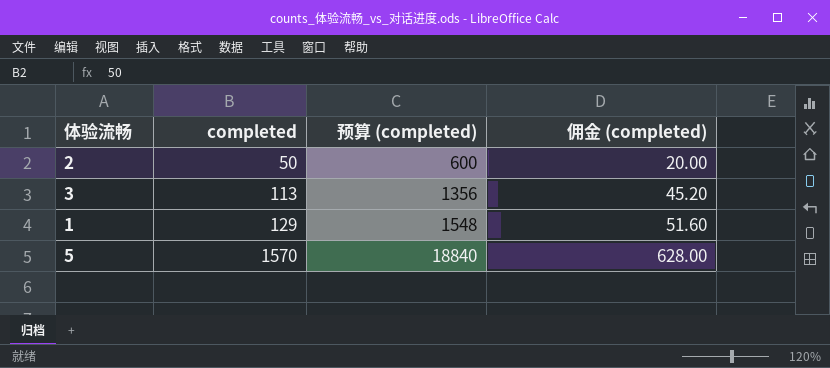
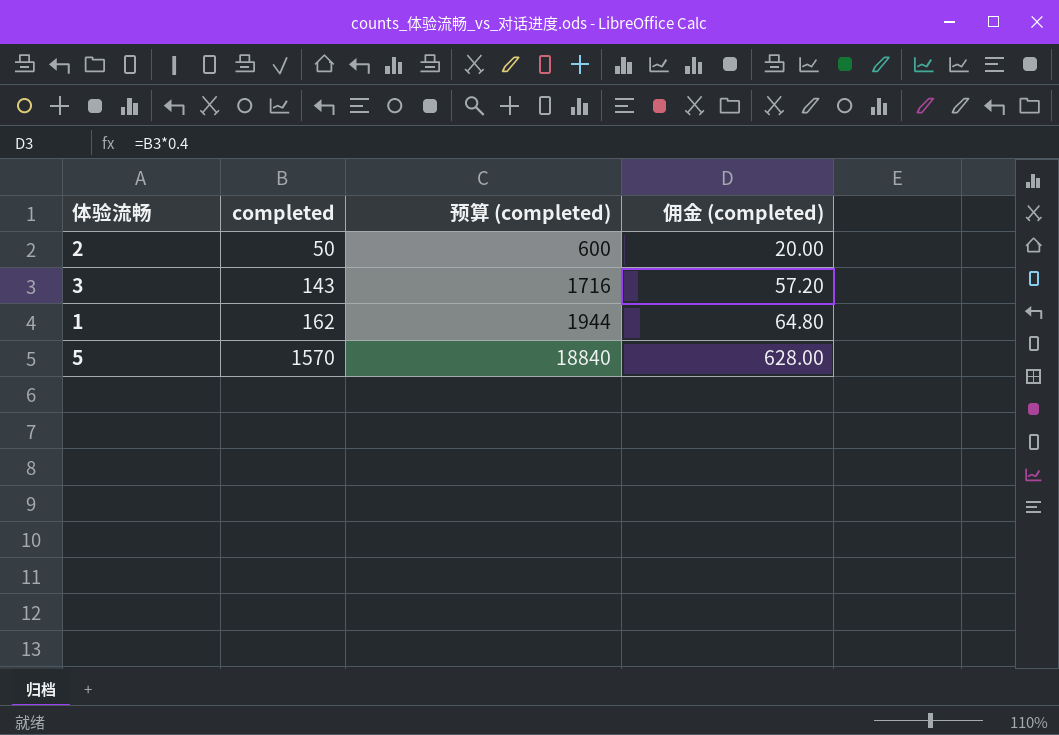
3 | completed: 113 -> 143
3 | 预算 (completed): 1356 -> 1716
3 | 佣金 (completed): 45.20 -> 57.20
1 | completed: 129 -> 162
1 | 预算 (completed): 1548 -> 1944
1 | 佣金 (completed): 51.60 -> 64.80

